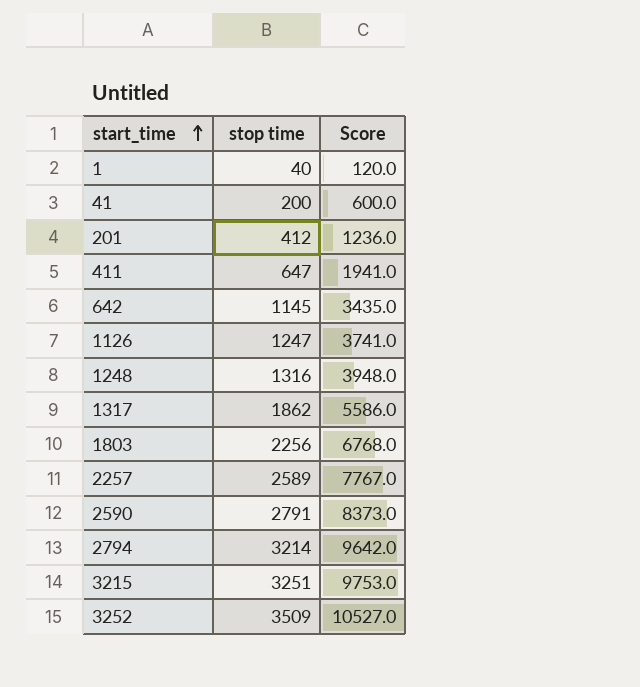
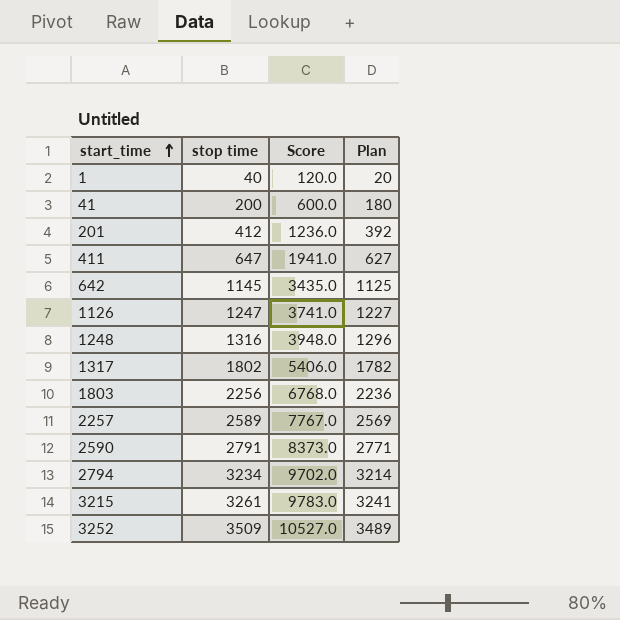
column Plan | formula: none -> [stop time] - 20
1317 | stop time: 1862 -> 1802
1317 | Score: 5586.0 -> 5406.0
2794 | stop time: 3214 -> 3234
2794 | Score: 9642.0 -> 9702.0
3215 | stop time: 3251 -> 3261
3215 | Score: 9753.0 -> 9783.0

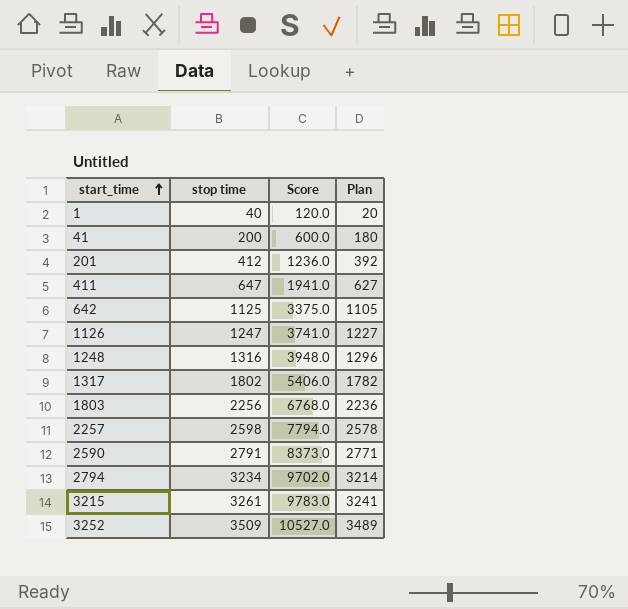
642 | stop time: 1145 -> 1125
642 | Score: 3435.0 -> 3375.0
642 | Plan: 1125 -> 1105
2257 | stop time: 2589 -> 2598
2257 | Score: 7767.0 -> 7794.0
2257 | Plan: 2569 -> 2578

